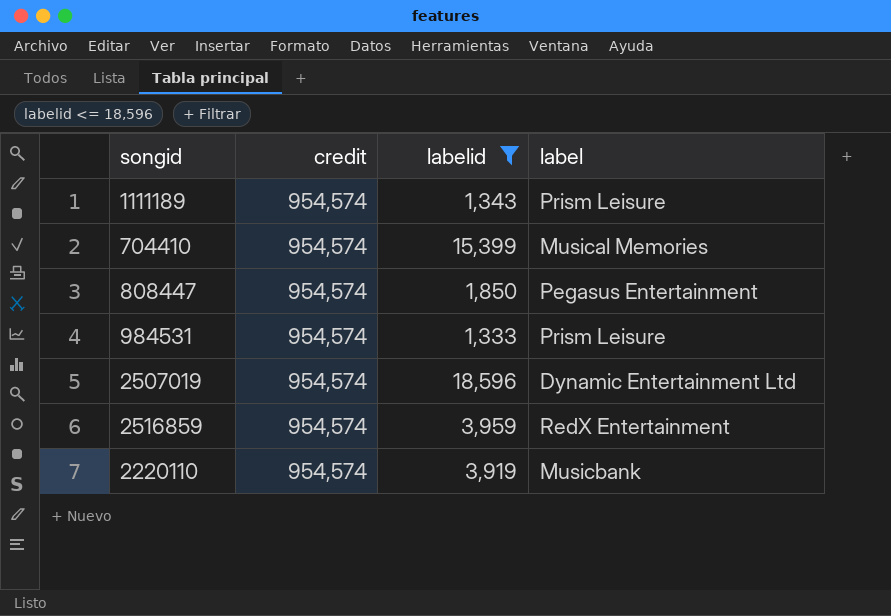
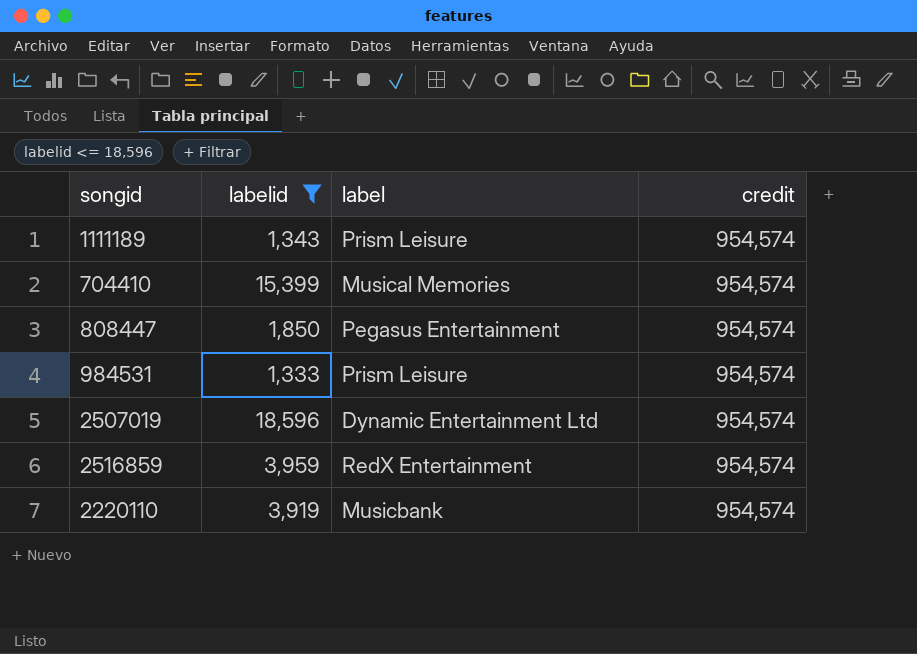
column credit | position: 2 -> 4

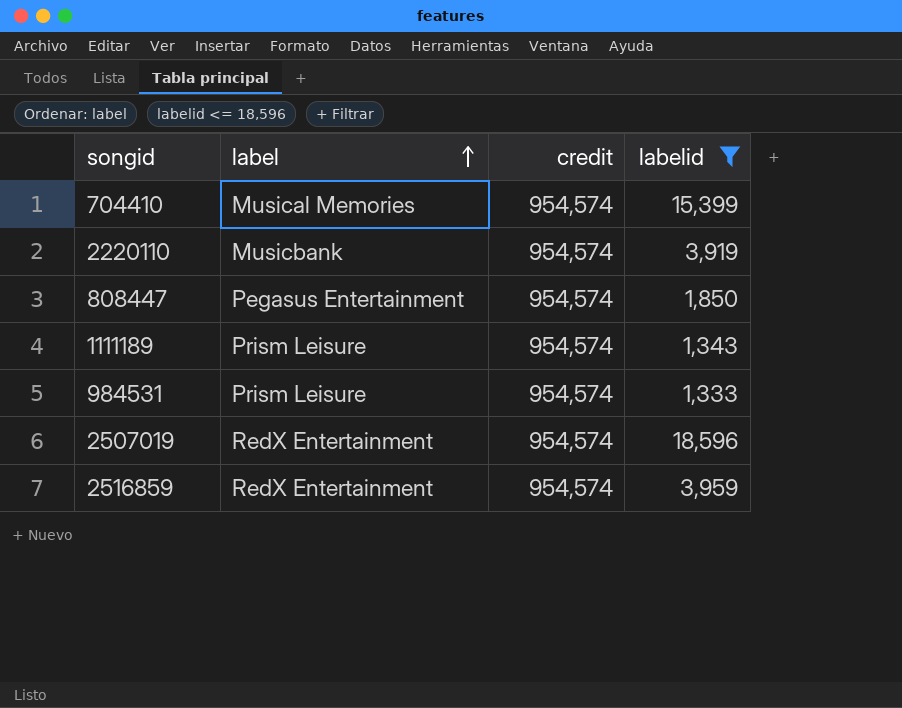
row order: none -> label ascending
column labelid | position: 2 -> 4
2507019 | label: Dynamic Entertainment Ltd -> RedX Entertainment

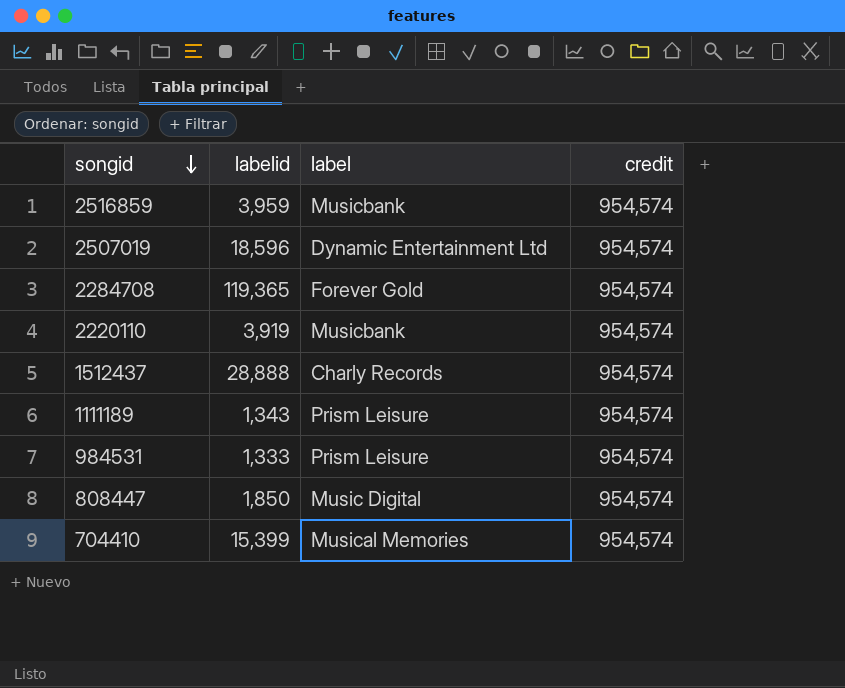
filter: labelid <= 18,596 -> none
row order: label ascending -> songid descending
column labelid | position: 4 -> 2
2516859 | label: RedX Entertainment -> Musicbank
2507019 | label: RedX Entertainment -> Dynamic Entertainment Ltd
808447 | label: Pegasus Entertainment -> Music Digital

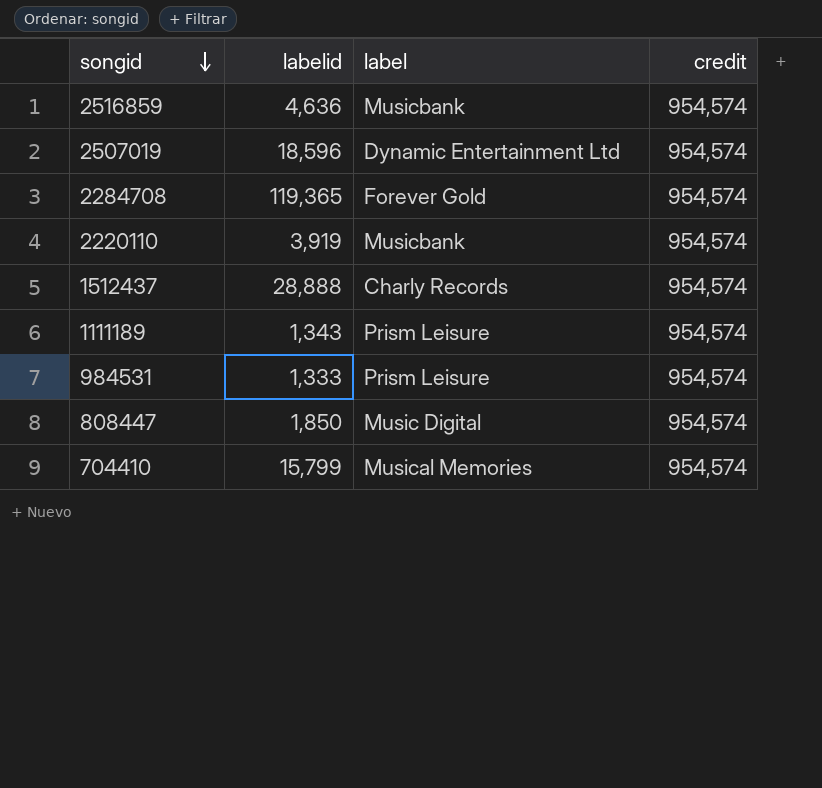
2516859 | labelid: 3,959 -> 4,636
704410 | labelid: 15,399 -> 15,799

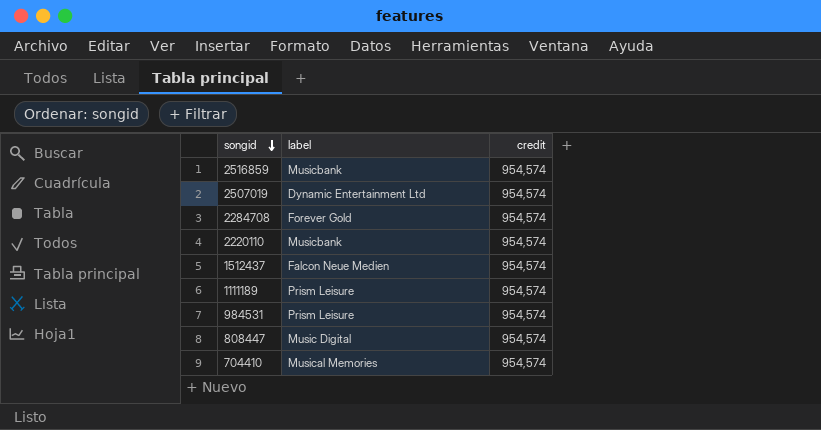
column labelid | position: 2 -> none
1512437 | label: Charly Records -> Falcon Neue Medien

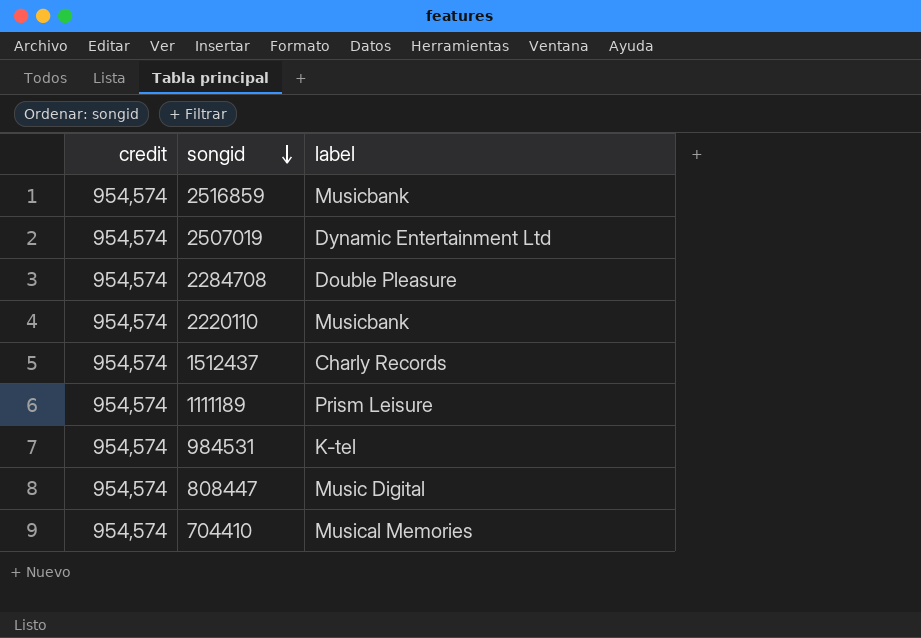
column credit | position: 3 -> 1
2284708 | label: Forever Gold -> Double Pleasure
1512437 | label: Falcon Neue Medien -> Charly Records
984531 | label: Prism Leisure -> K‐tel

